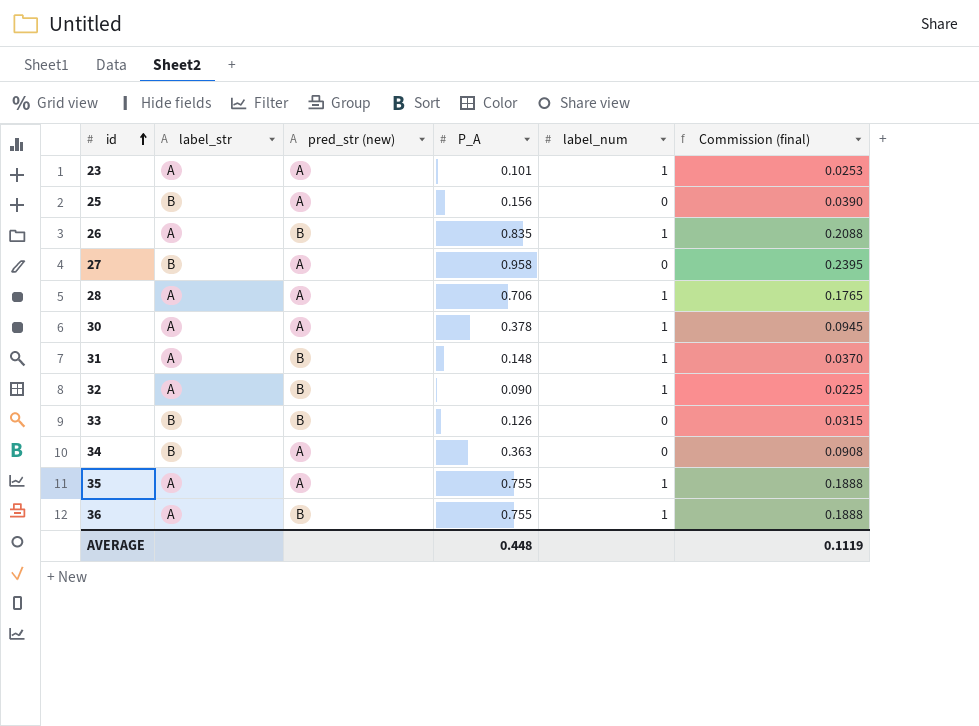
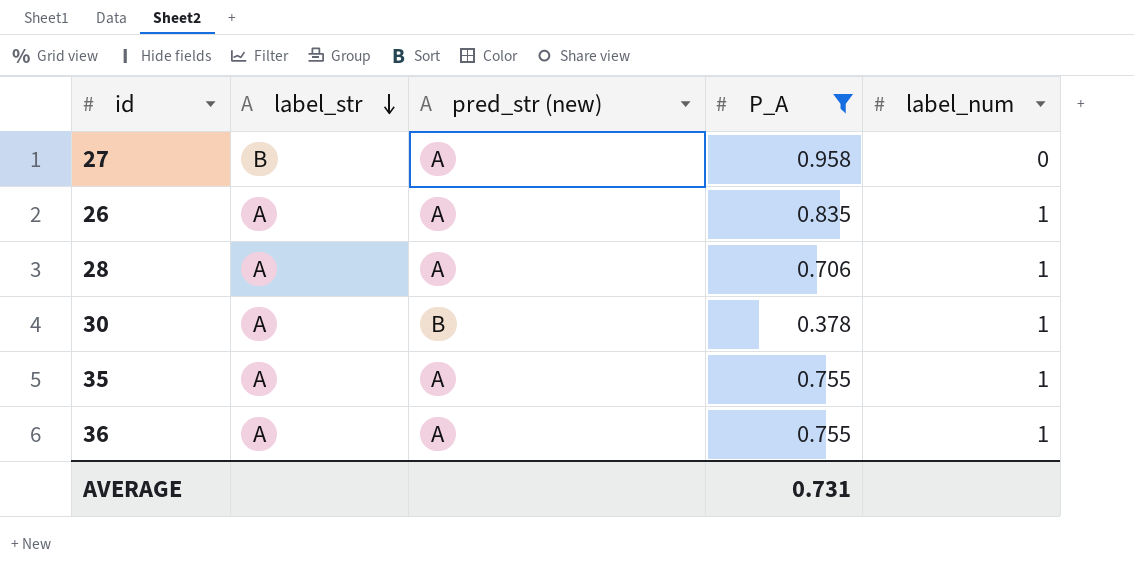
filter: none -> P_A >= 0.378
row order: id ascending -> label_str descending
column Commission (final) | formula: [P_A] * 0.25 -> none
26 | pred_str (new): B -> A
30 | pred_str (new): A -> B
36 | pred_str (new): B -> A
AVERAGE | P_A: 0.448 -> 0.731

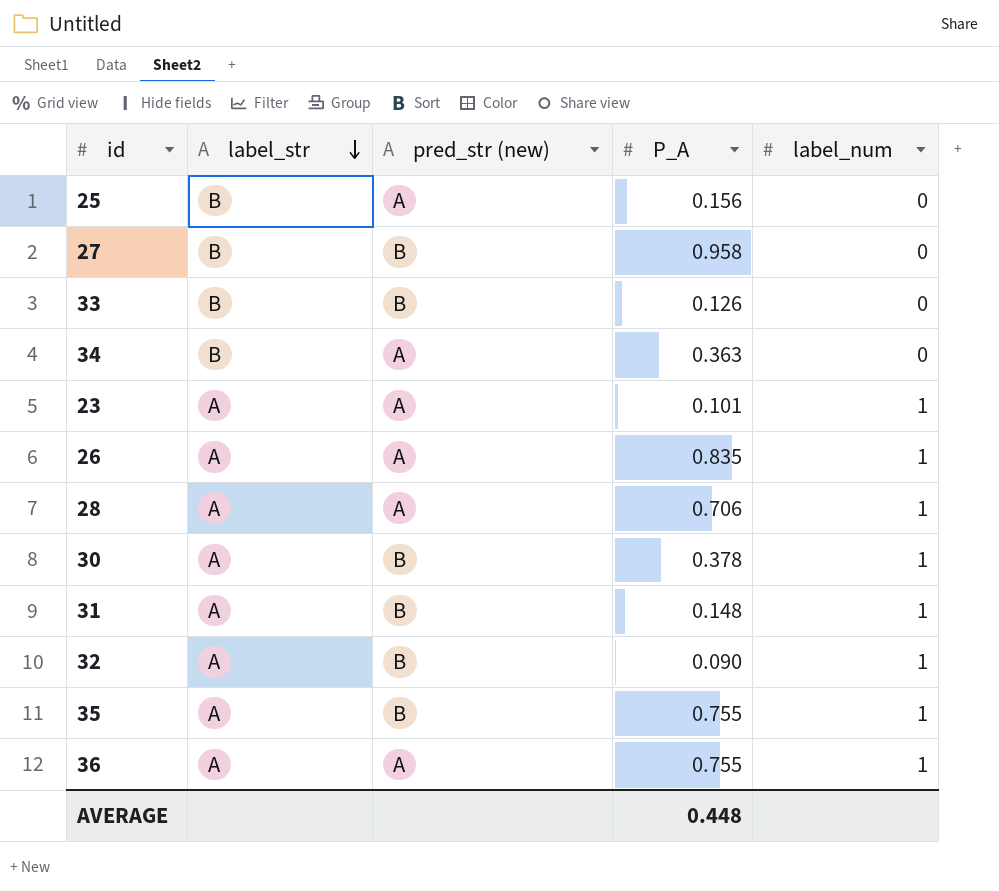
filter: P_A >= 0.378 -> none
27 | pred_str (new): A -> B
35 | pred_str (new): A -> B
AVERAGE | P_A: 0.731 -> 0.448

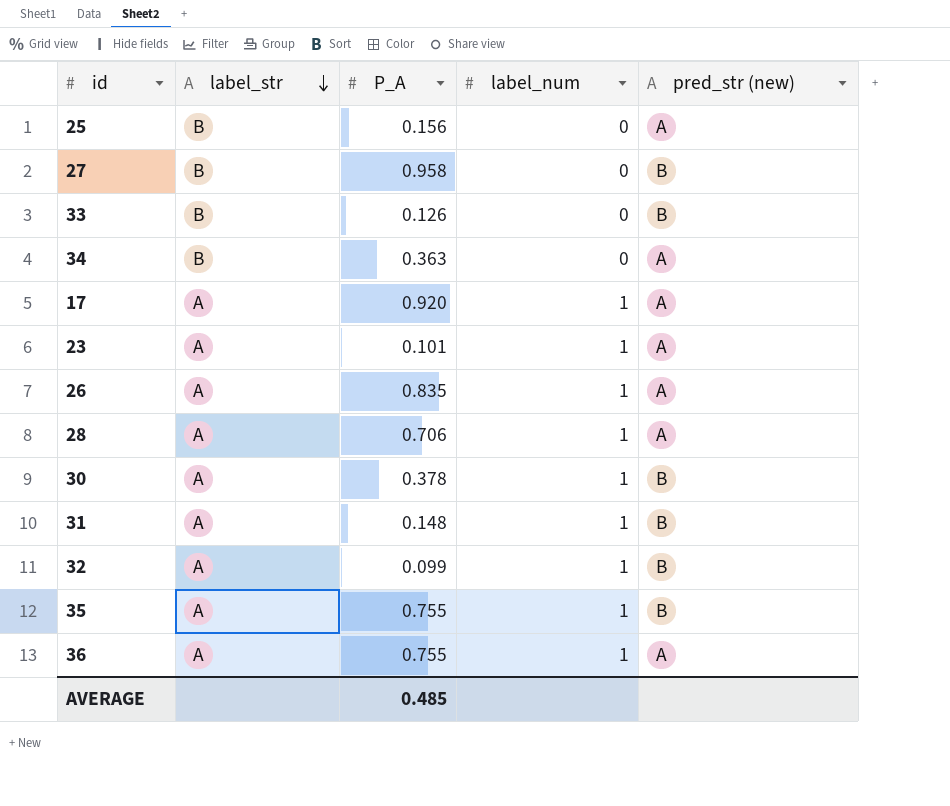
column pred_str (new) | position: 3 -> 5
row 17: none -> A | 0.920 | 1 | A
32 | P_A: 0.090 -> 0.099
AVERAGE | P_A: 0.448 -> 0.485

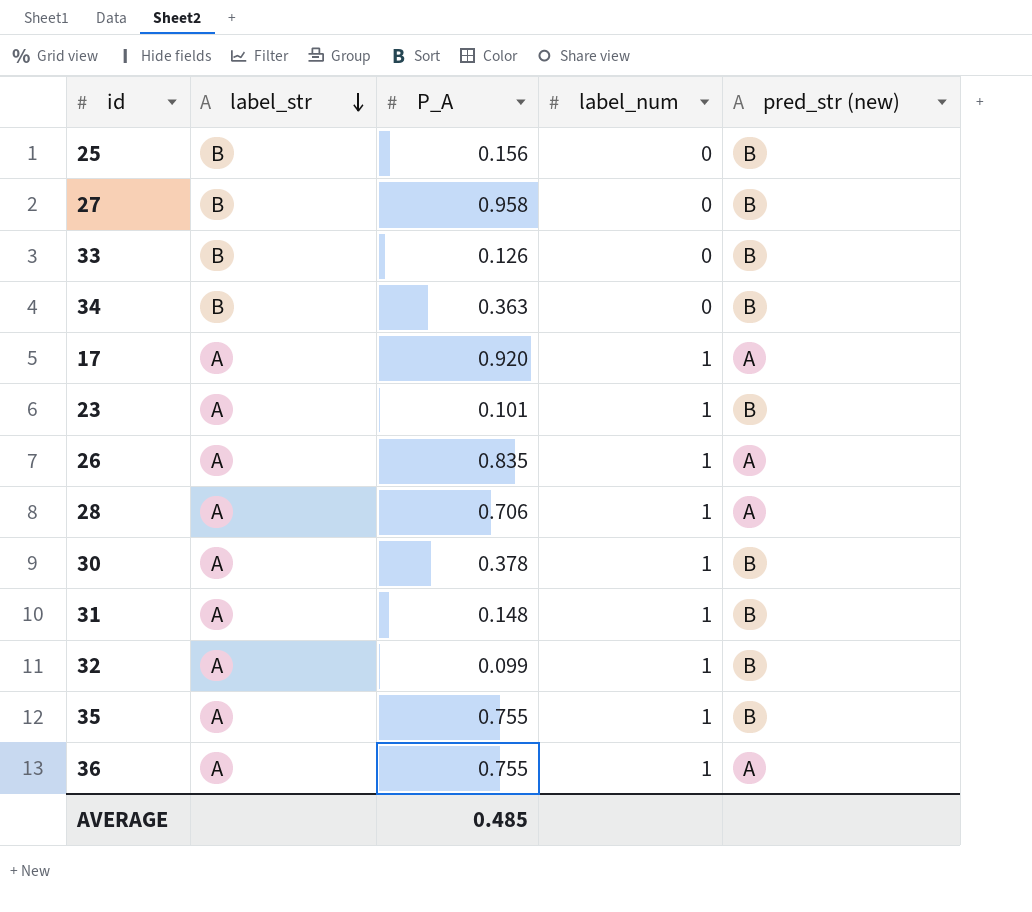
25 | pred_str (new): A -> B
34 | pred_str (new): A -> B
23 | pred_str (new): A -> B

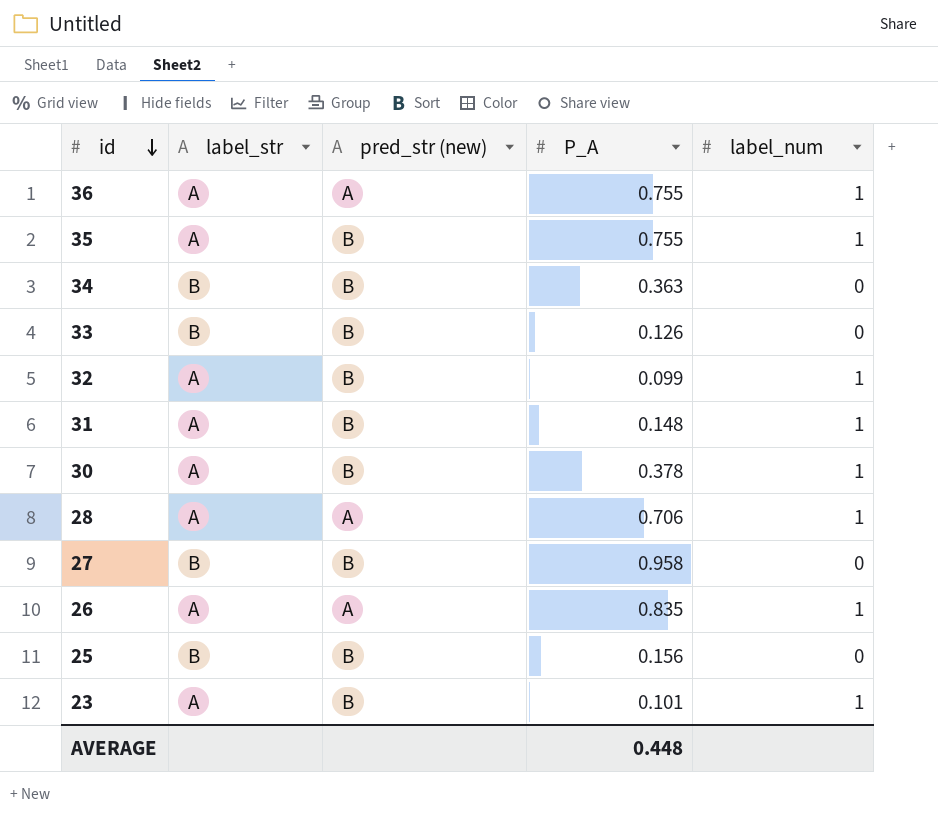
row order: label_str descending -> id descending
column pred_str (new) | position: 5 -> 3
row 17: A | 0.920 | 1 | A -> none
AVERAGE | P_A: 0.485 -> 0.448

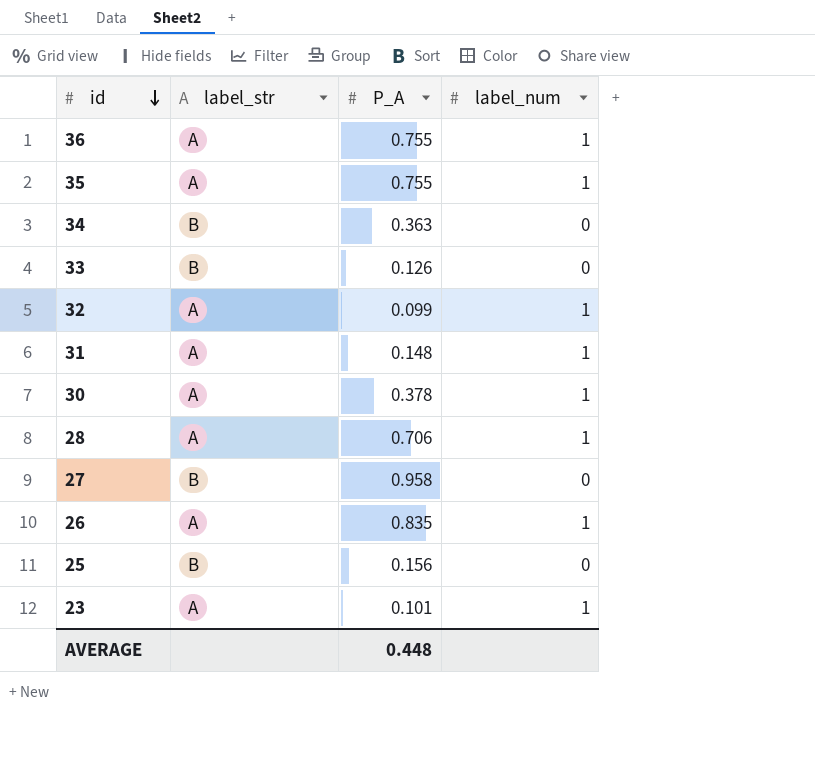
column pred_str (new) | position: 3 -> none

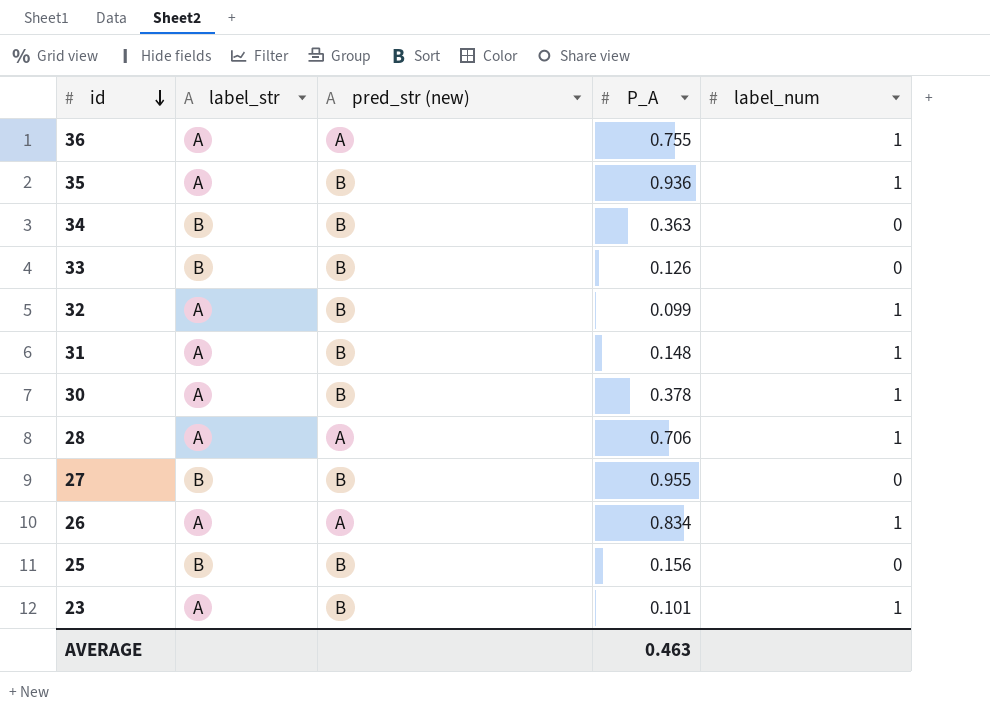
column pred_str (new) | position: none -> 3
35 | P_A: 0.755 -> 0.936
27 | P_A: 0.958 -> 0.955
26 | P_A: 0.835 -> 0.834
AVERAGE | P_A: 0.448 -> 0.463

